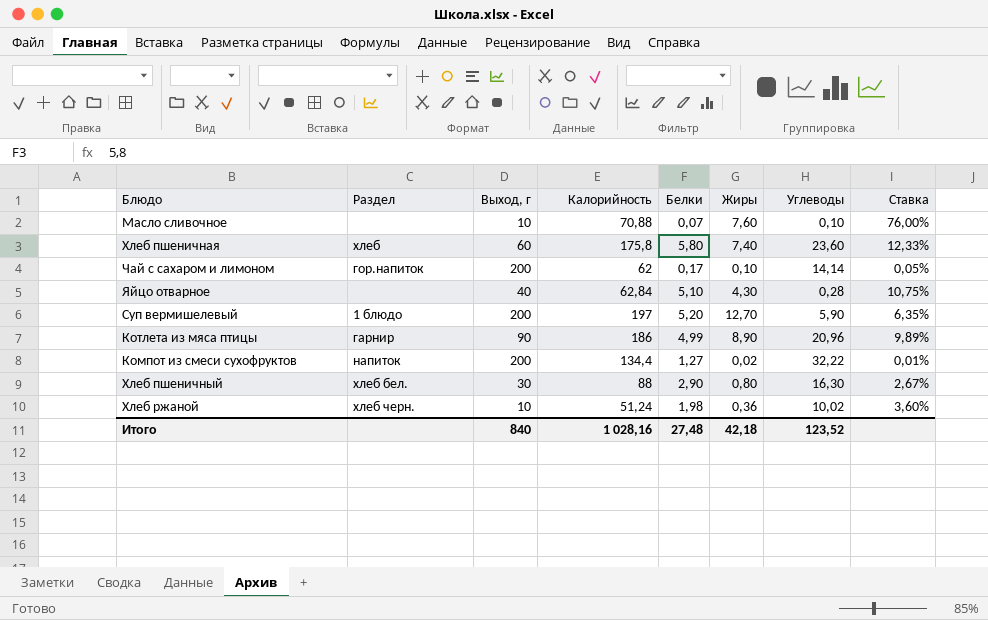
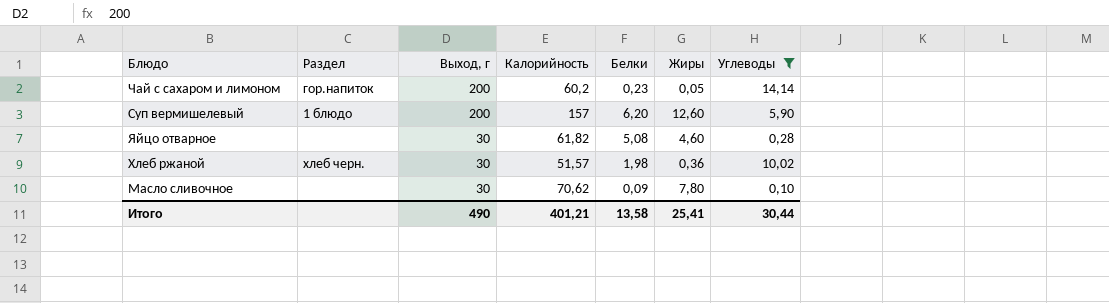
filter: none -> Углеводы <= 14,14
row order: none -> Выход, г descending
column Ставка | formula: [Жиры] / [Выход, г] -> none
Чай с сахаром и лимоном | Калорийность: 62 -> 60,2
Чай с сахаром и лимоном | Белки: 0,17 -> 0,23
Чай с сахаром и лимоном | Жиры: 0,10 -> 0,05
Суп вермишелевый | Калорийность: 197 -> 157
Суп вермишелевый | Белки: 5,20 -> 6,20
Суп вермишелевый | Жиры: 12,70 -> 12,60
Яйцо отварное | Выход, г: 40 -> 30
Яйцо отварное | Калорийность: 62,84 -> 61,82
Яйцо отварное | Белки: 5,10 -> 5,08
Яйцо отварное | Жиры: 4,30 -> 4,60
Хлеб ржаной | Выход, г: 10 -> 30
Хлеб ржаной | Калорийность: 51,24 -> 51,57
Масло сливочное | Выход, г: 10 -> 30
Масло сливочное | Калорийность: 70,88 -> 70,62
Масло сливочное | Белки: 0,07 -> 0,09
Масло сливочное | Жиры: 7,60 -> 7,80
Итого | Выход, г: 840 -> 490
Итого | Калорийность: 1 028,16 -> 401,21
Итого | Белки: 27,48 -> 13,58
Итого | Жиры: 42,18 -> 25,41
Итого | Углеводы: 123,52 -> 30,44

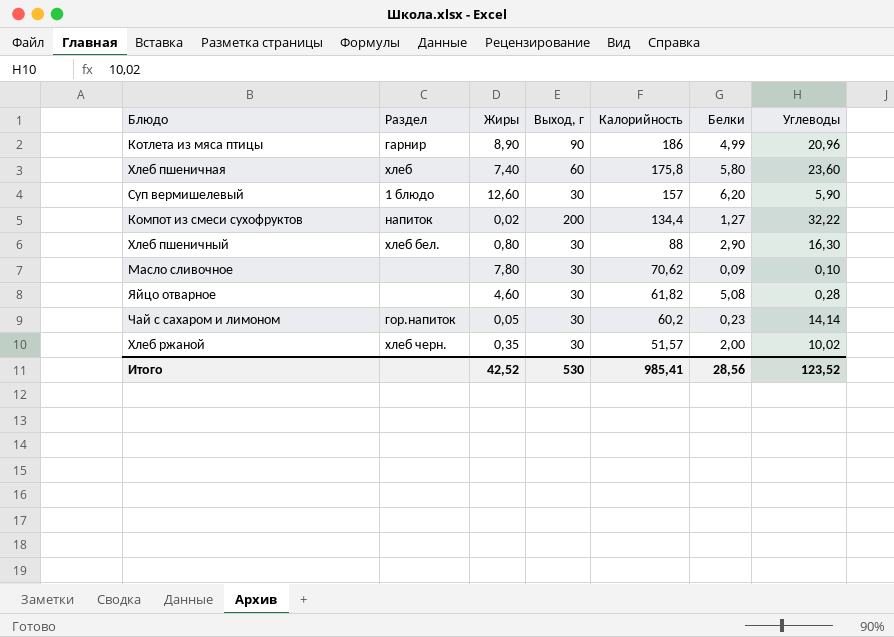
filter: Углеводы <= 14,14 -> none
row order: Выход, г descending -> Калорийность descending
column Жиры | position: 6 -> 3
Суп вермишелевый | Выход, г: 200 -> 30
Чай с сахаром и лимоном | Выход, г: 200 -> 30
Хлеб ржаной | Жиры: 0,36 -> 0,35
Хлеб ржаной | Белки: 1,98 -> 2,00
Итого | Жиры: 25,41 -> 42,52
Итого | Выход, г: 490 -> 530
Итого | Калорийность: 401,21 -> 985,41
Итого | Белки: 13,58 -> 28,56
Итого | Углеводы: 30,44 -> 123,52

